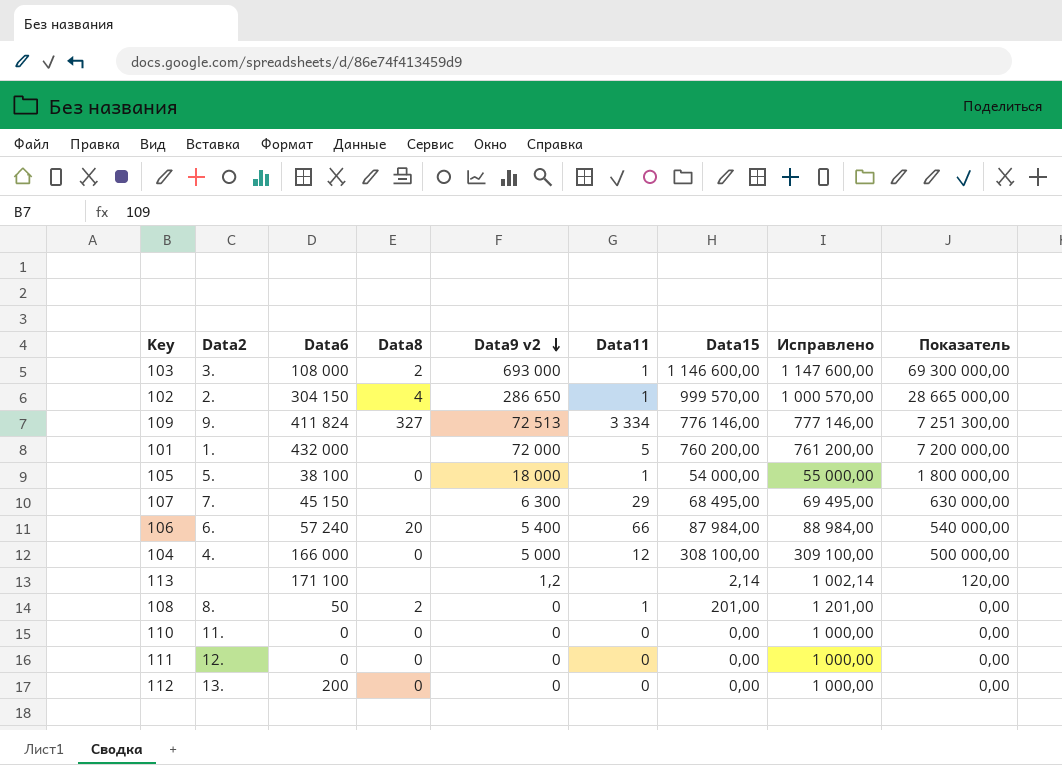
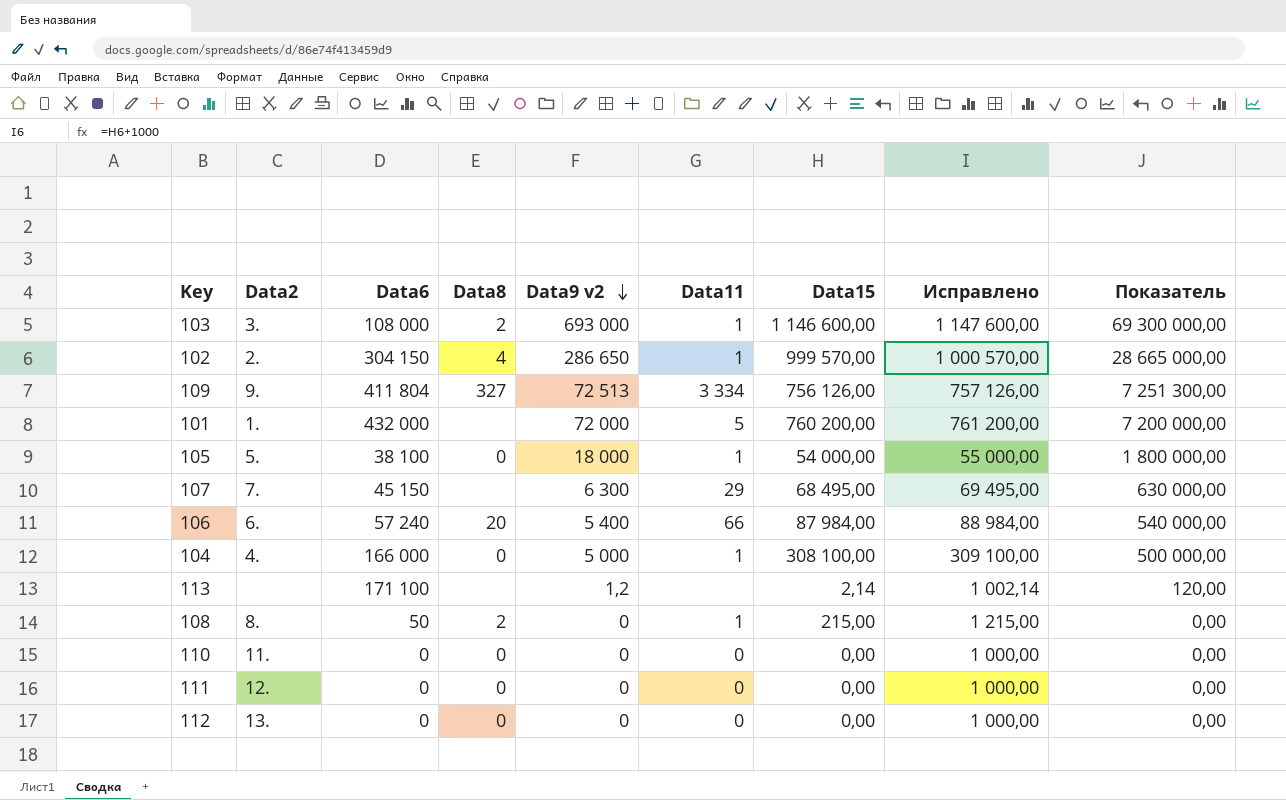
109 | Data6: 411 824 -> 411 804
109 | Data15: 776 146,00 -> 756 126,00
109 | Исправлено: 777 146,00 -> 757 126,00
104 | Data11: 12 -> 1
108 | Data15: 201,00 -> 215,00
108 | Исправлено: 1 201,00 -> 1 215,00
112 | Data6: 200 -> 0

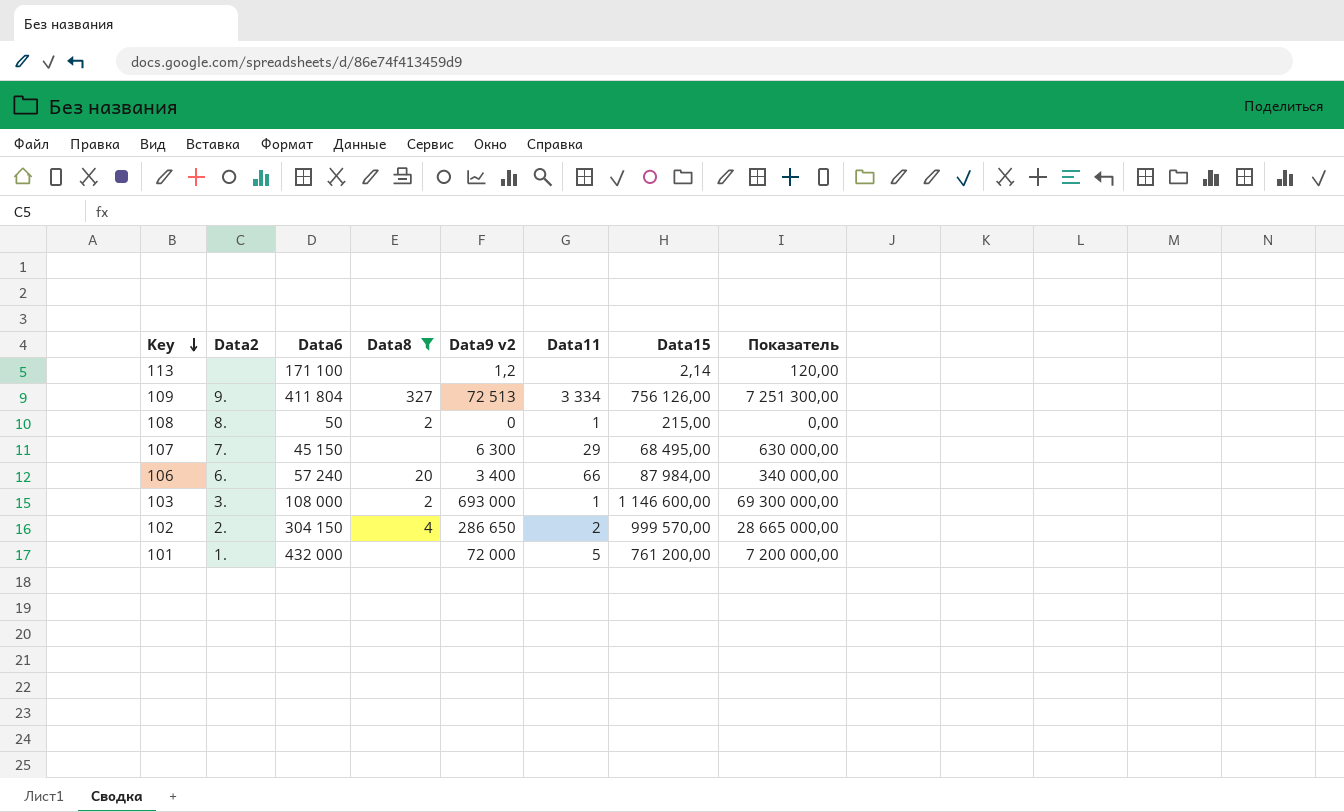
filter: none -> Data8 != 0
row order: Data9 v2 descending -> Key descending
column Исправлено | formula: [Data15] + 1000 -> none
106 | Data9 v2: 5 400 -> 3 400
106 | Показатель: 540 000,00 -> 340 000,00
102 | Data11: 1 -> 2
101 | Data15: 760 200,00 -> 761 200,00

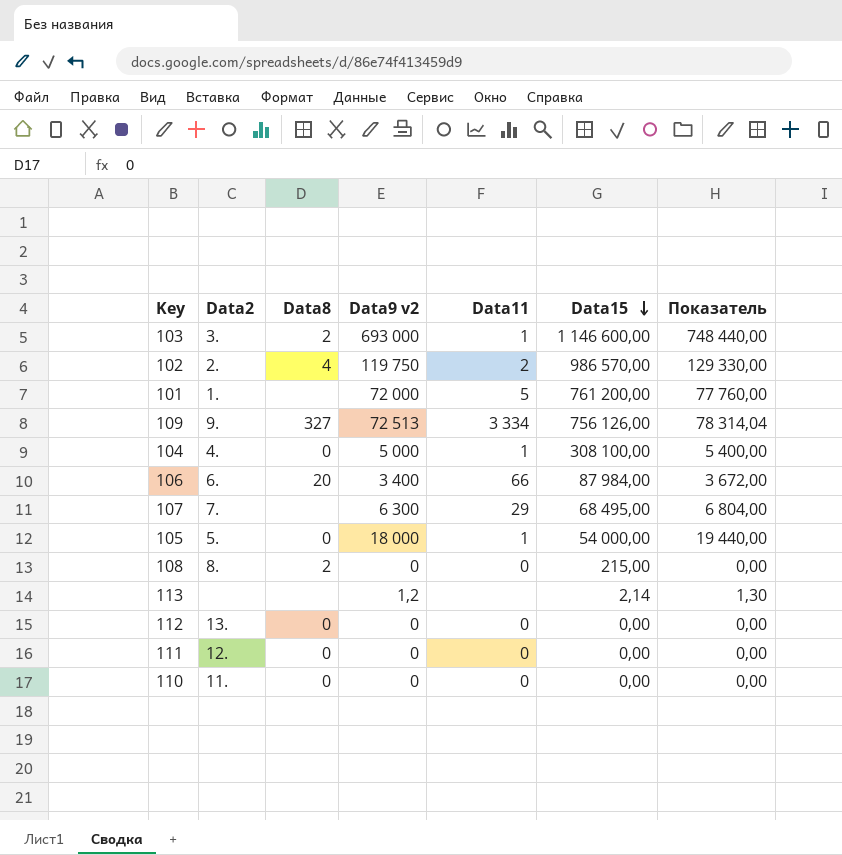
filter: Data8 != 0 -> none
row order: Key descending -> Data15 descending
column Data6 | position: 3 -> none
column Показатель | formula: [Data9 v2] * 100 -> [Data9 v2] * 1,08
102 | Data9 v2: 286 650 -> 119 750
102 | Data15: 999 570,00 -> 986 570,00
108 | Data11: 1 -> 0

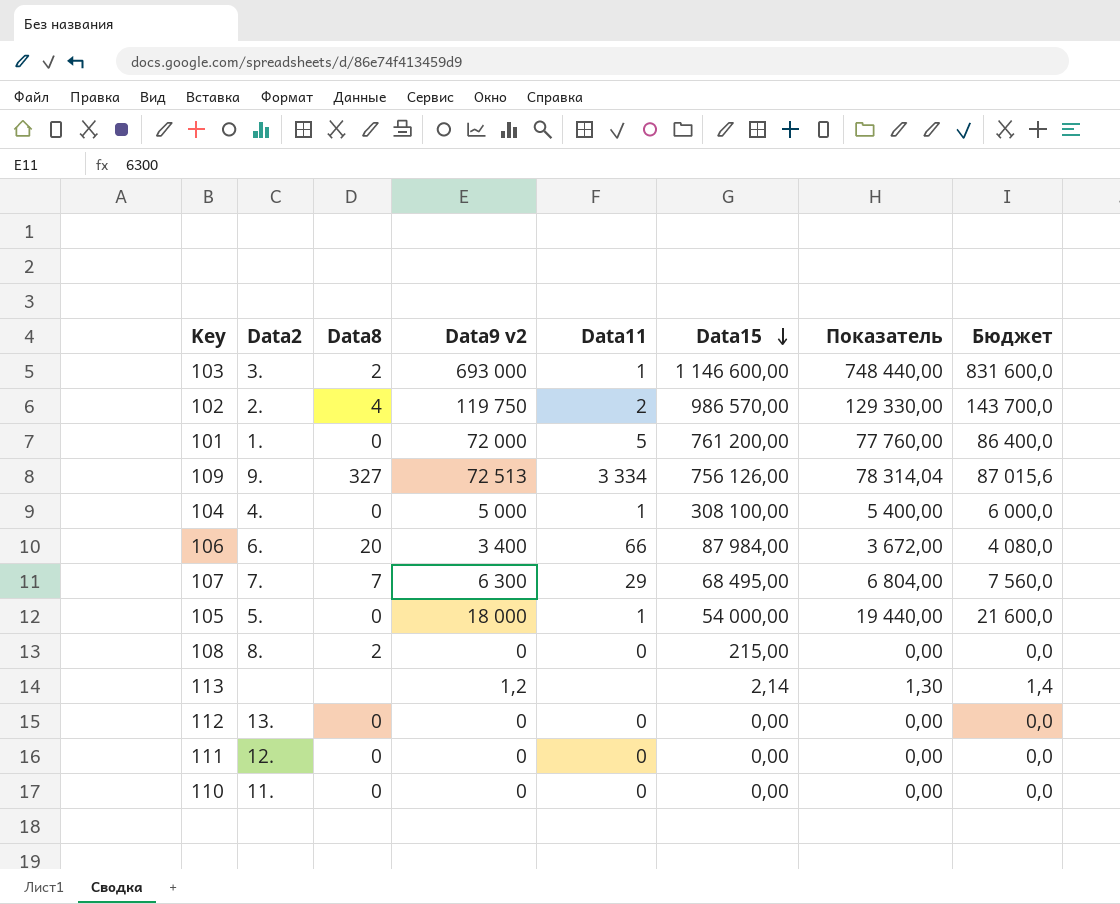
column Бюджет | formula: none -> [Data9 v2] * 1,2
101 | Data8: none -> 0
107 | Data8: none -> 7

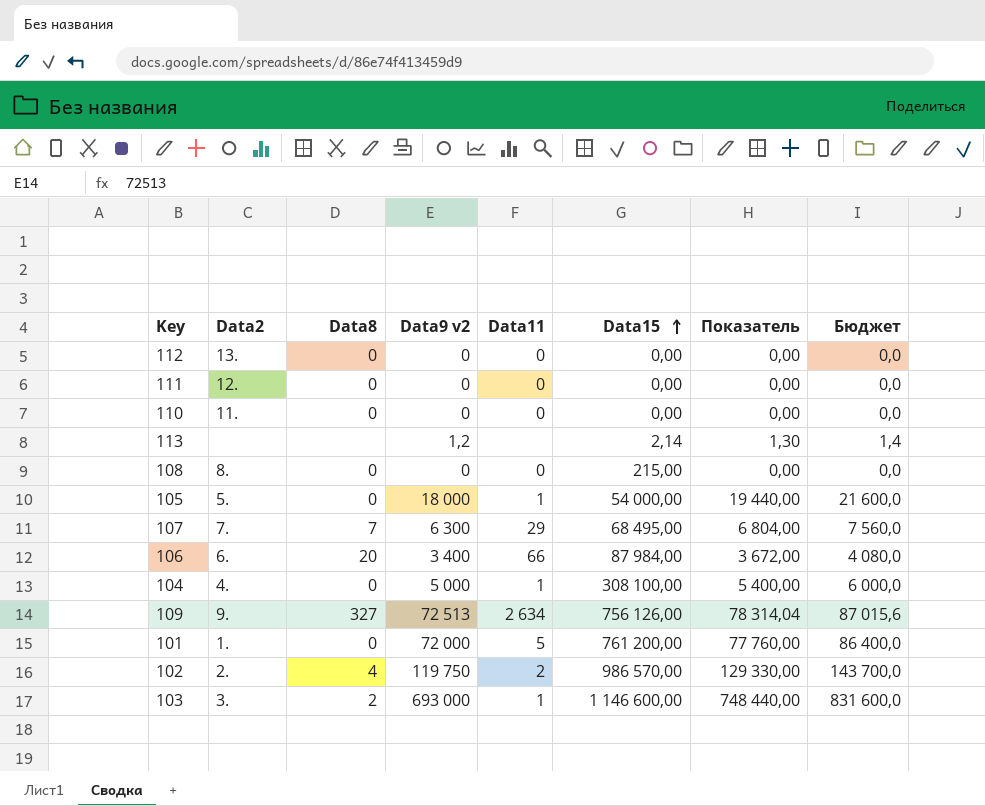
row order: Data15 descending -> Data15 ascending
108 | Data8: 2 -> 0
109 | Data11: 3 334 -> 2 634

